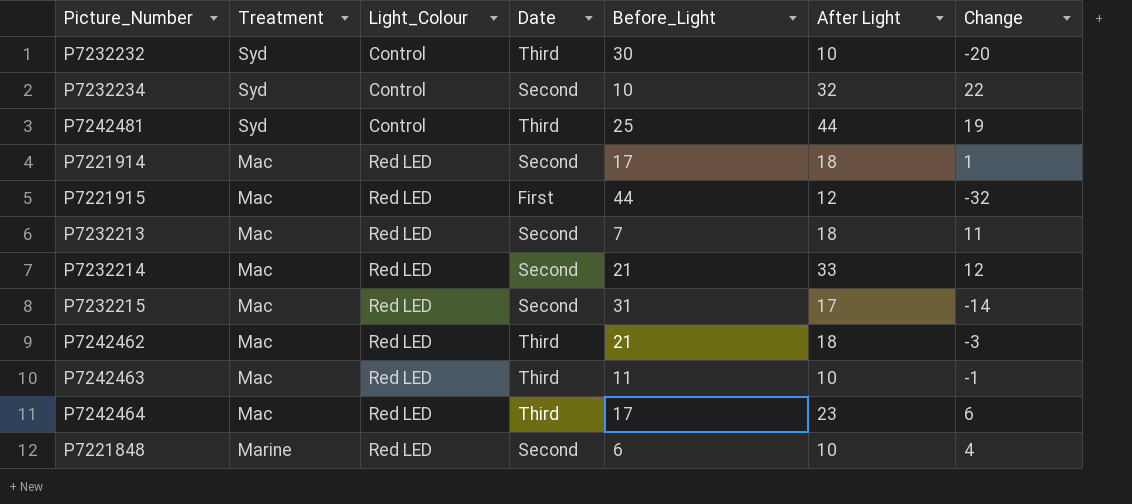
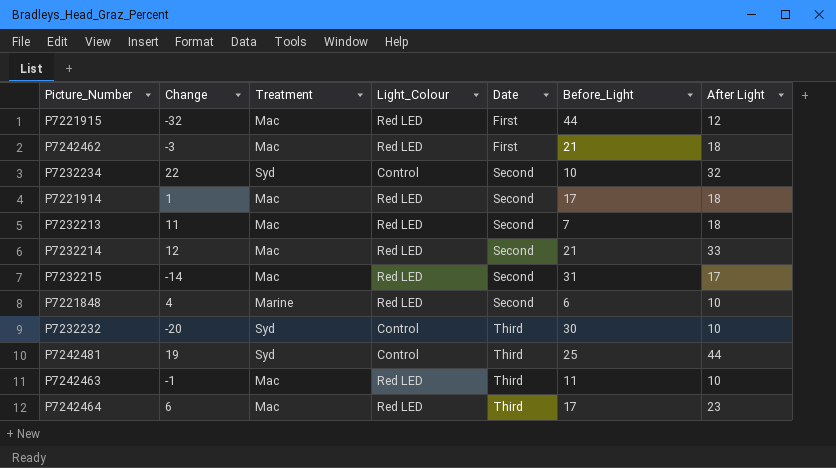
row order: Light_Colour ascending -> Date ascending
column Change | position: 7 -> 2
P7242462 | Date: Third -> First

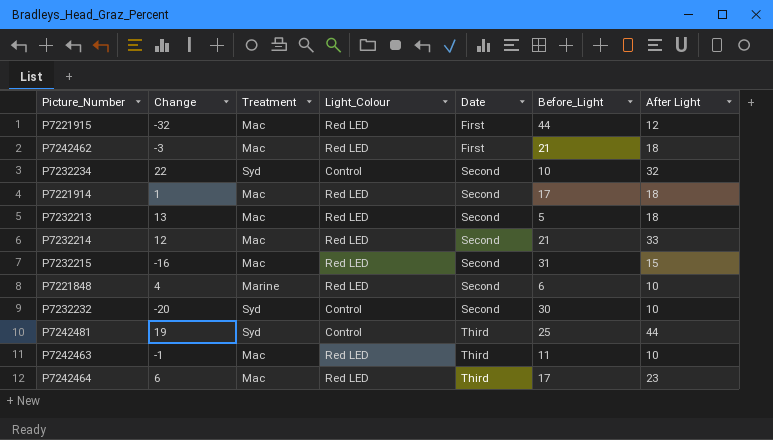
P7232213 | Change: 11 -> 13
P7232213 | Before_Light: 7 -> 5
P7232215 | Change: -14 -> -16
P7232215 | After Light: 17 -> 15
P7232232 | Date: Third -> Second

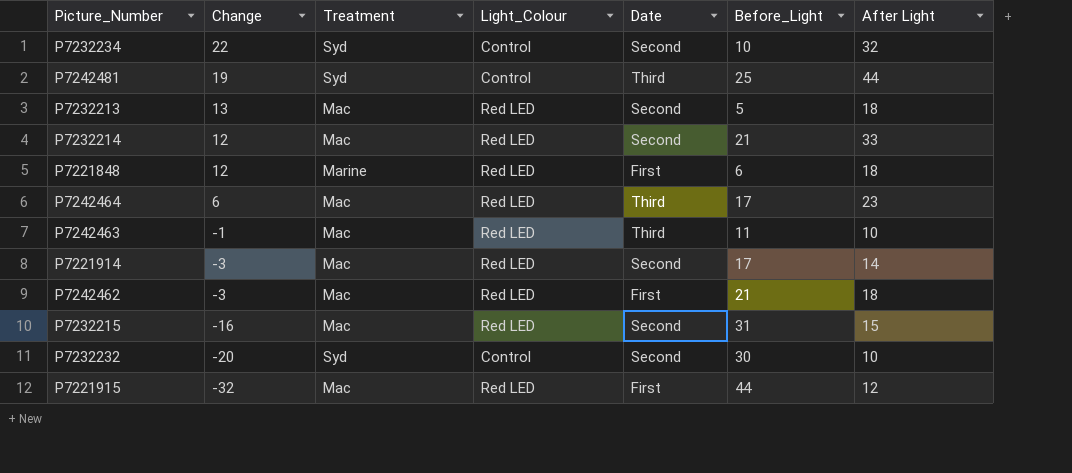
row order: Date ascending -> Change descending
P7221848 | Change: 4 -> 12
P7221848 | Date: Second -> First
P7221848 | After Light: 10 -> 18
P7221914 | Change: 1 -> -3
P7221914 | After Light: 18 -> 14

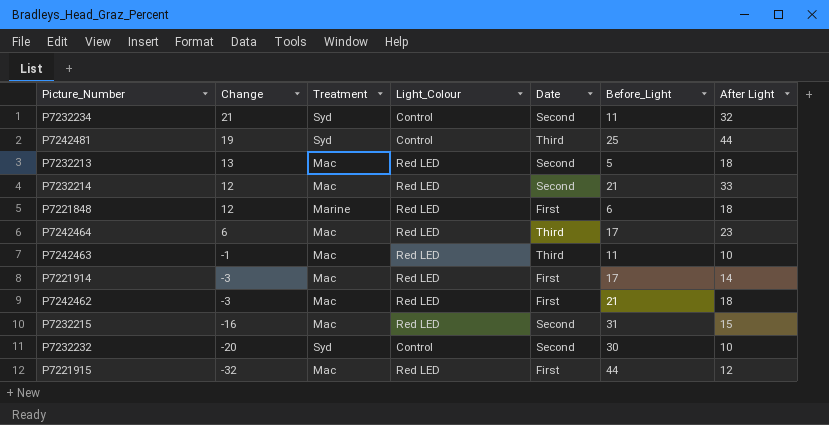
P7232234 | Change: 22 -> 21
P7232234 | Before_Light: 10 -> 11
P7221914 | Date: Second -> First

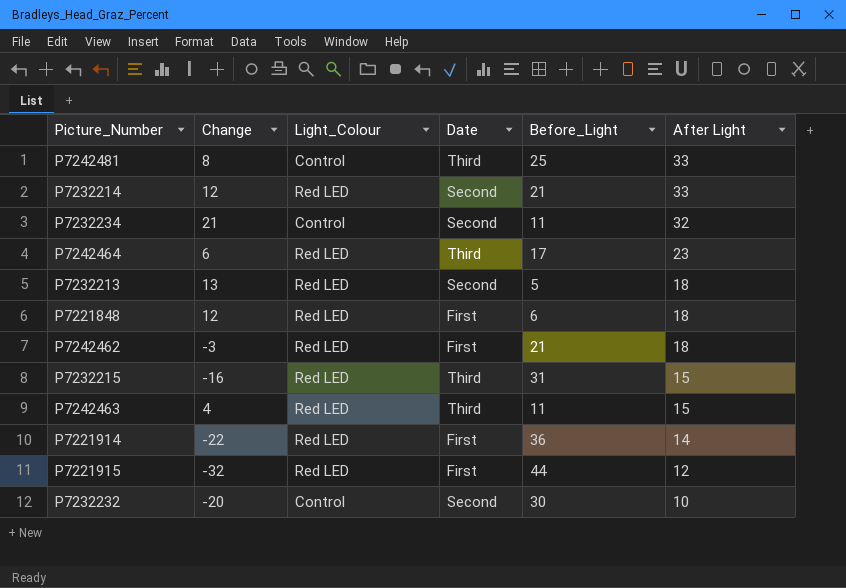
row order: Change descending -> After Light descending
column Treatment | position: 3 -> none
P7242481 | Change: 19 -> 8
P7242481 | After Light: 44 -> 33
P7232215 | Date: Second -> Third
P7242463 | Change: -1 -> 4
P7242463 | After Light: 10 -> 15
P7221914 | Change: -3 -> -22
P7221914 | Before_Light: 17 -> 36

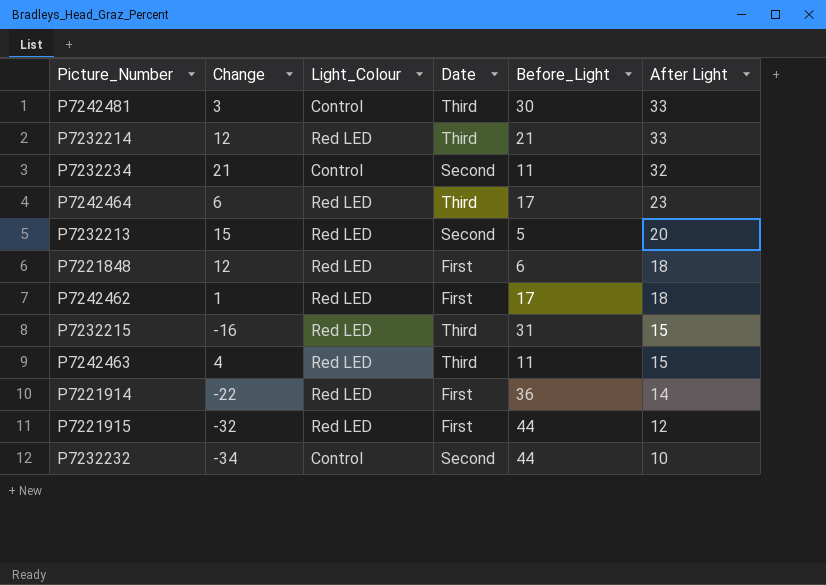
P7242481 | Change: 8 -> 3
P7242481 | Before_Light: 25 -> 30
P7232214 | Date: Second -> Third
P7232213 | Change: 13 -> 15
P7232213 | After Light: 18 -> 20
P7242462 | Change: -3 -> 1
P7242462 | Before_Light: 21 -> 17
P7232232 | Change: -20 -> -34
P7232232 | Before_Light: 30 -> 44

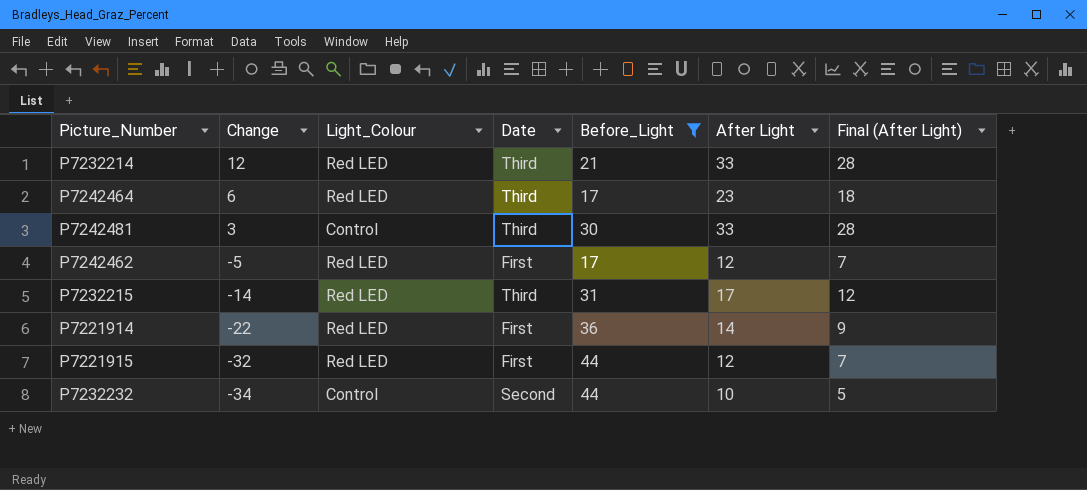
filter: none -> Before_Light >= 17
row order: After Light descending -> Change descending
column Final (After Light) | formula: none -> [After Light] - 5
P7242462 | Change: 1 -> -5
P7242462 | After Light: 18 -> 12
P7232215 | Change: -16 -> -14
P7232215 | After Light: 15 -> 17

